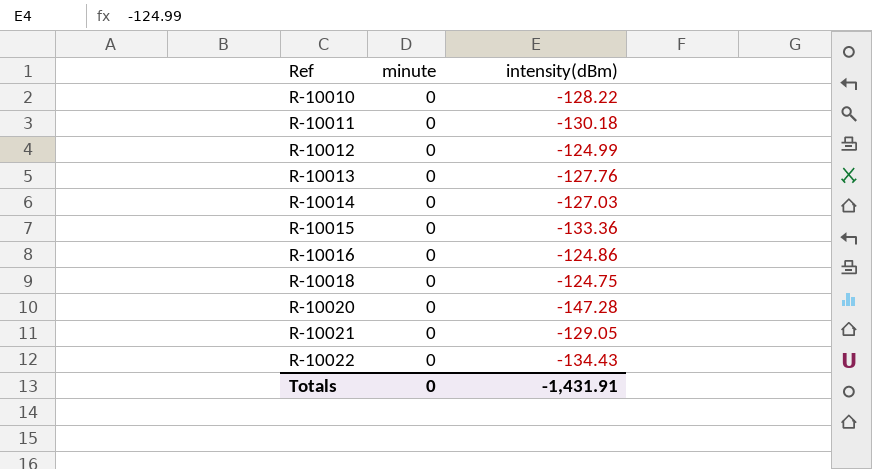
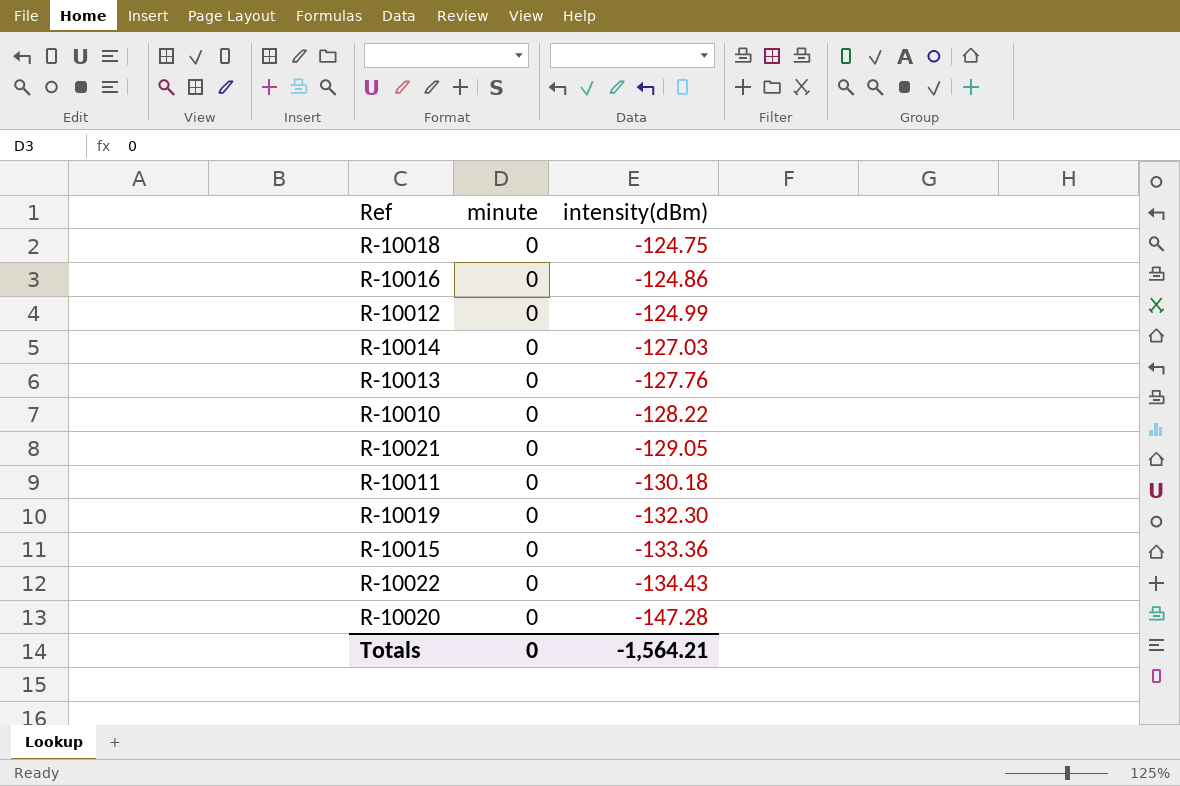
row order: Ref ascending -> intensity(dBm) descending
row R-10019: none -> 0 | -132.30
Totals | intensity(dBm): -1,431.91 -> -1,564.21

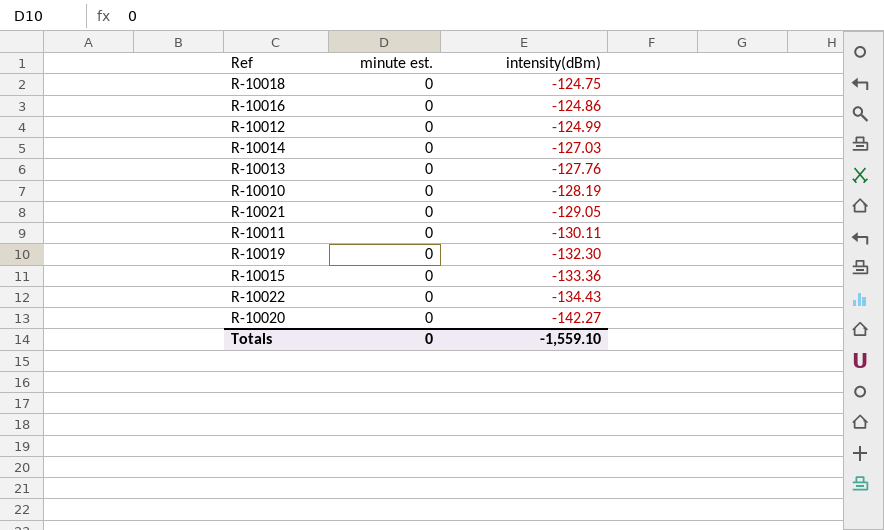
column name: minute -> minute est.
R-10010 | intensity(dBm): -128.22 -> -128.19
R-10011 | intensity(dBm): -130.18 -> -130.11
R-10020 | intensity(dBm): -147.28 -> -142.27
Totals | intensity(dBm): -1,564.21 -> -1,559.10

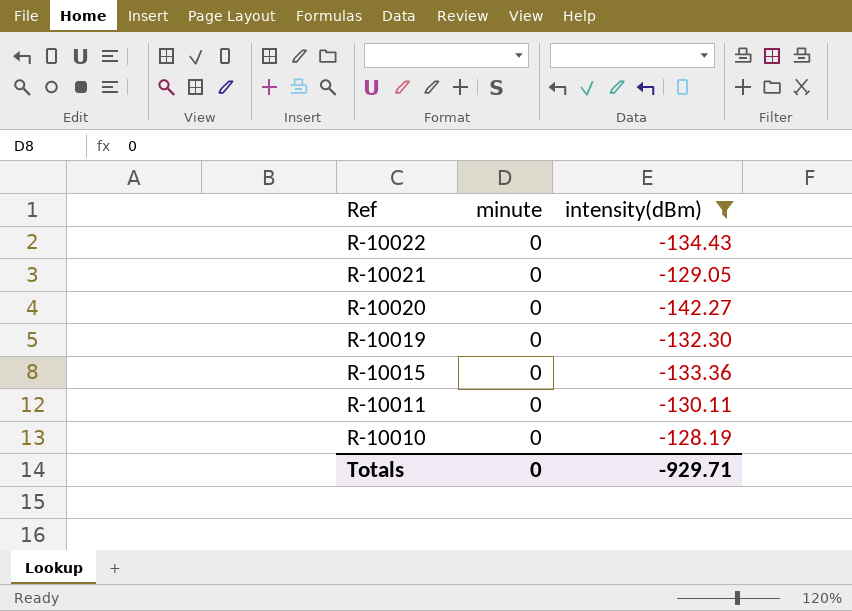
filter: none -> intensity(dBm) <= -128.19
row order: intensity(dBm) descending -> Ref descending
column name: minute est. -> minute
Totals | intensity(dBm): -1,559.10 -> -929.71

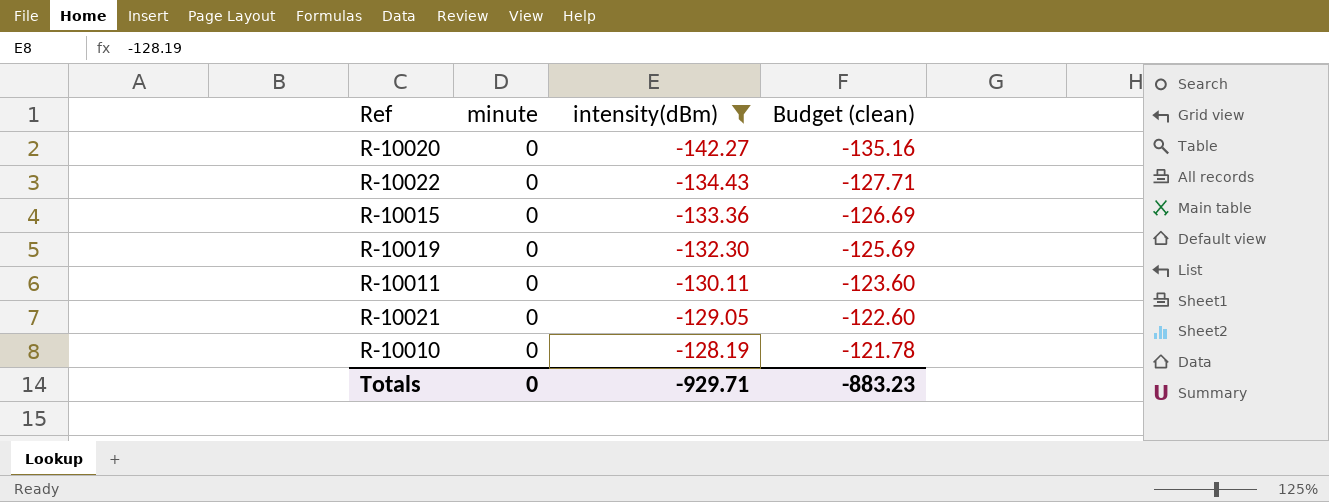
row order: Ref descending -> intensity(dBm) ascending
column Budget (clean) | formula: none -> [intensity(dBm)] * 0.95

